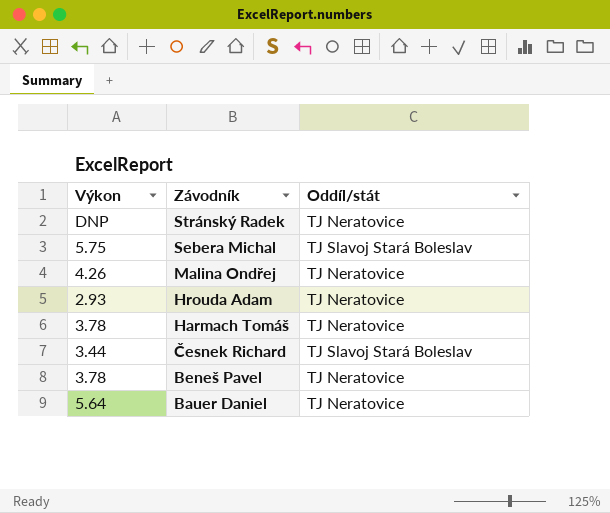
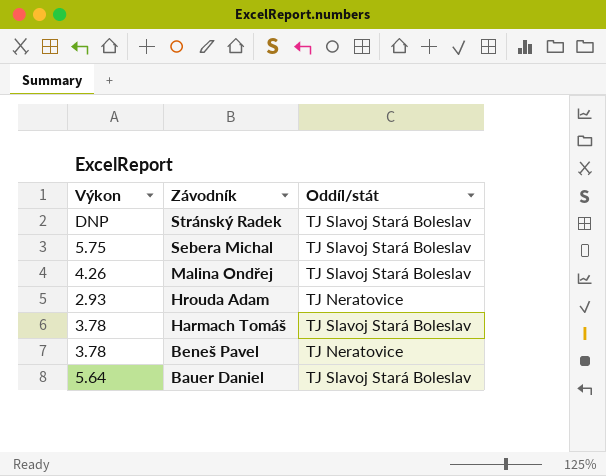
row Česnek Richard: 3.44 | TJ Slavoj Stará Boleslav -> none
Stránský Radek | Oddíl/stát: TJ Neratovice -> TJ Slavoj Stará Boleslav
Malina Ondřej | Oddíl/stát: TJ Neratovice -> TJ Slavoj Stará Boleslav
Harmach Tomáš | Oddíl/stát: TJ Neratovice -> TJ Slavoj Stará Boleslav
Bauer Daniel | Oddíl/stát: TJ Neratovice -> TJ Slavoj Stará Boleslav

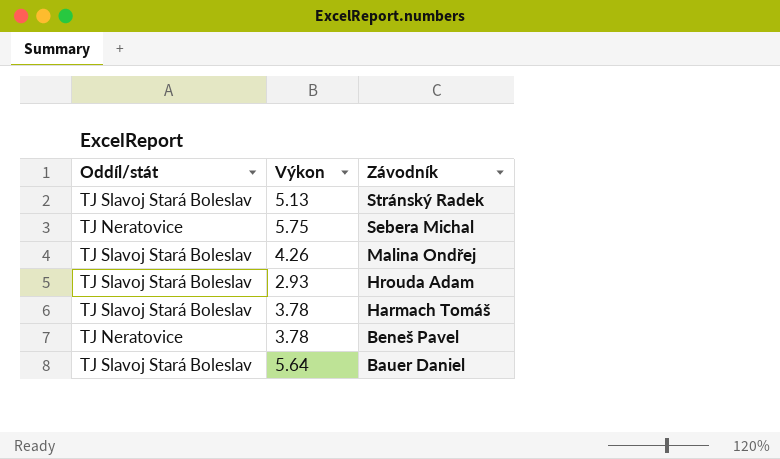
column Oddíl/stát | position: 3 -> 1
Stránský Radek | Výkon: DNP -> 5.13
Sebera Michal | Oddíl/stát: TJ Slavoj Stará Boleslav -> TJ Neratovice
Hrouda Adam | Oddíl/stát: TJ Neratovice -> TJ Slavoj Stará Boleslav

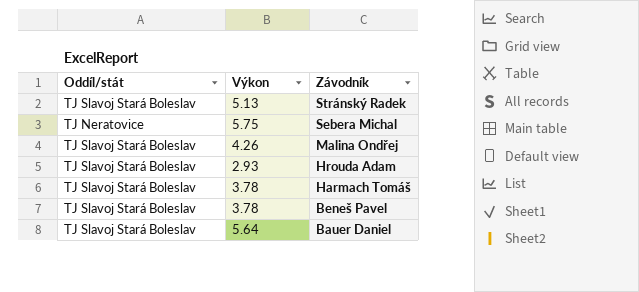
Beneš Pavel | Oddíl/stát: TJ Neratovice -> TJ Slavoj Stará Boleslav

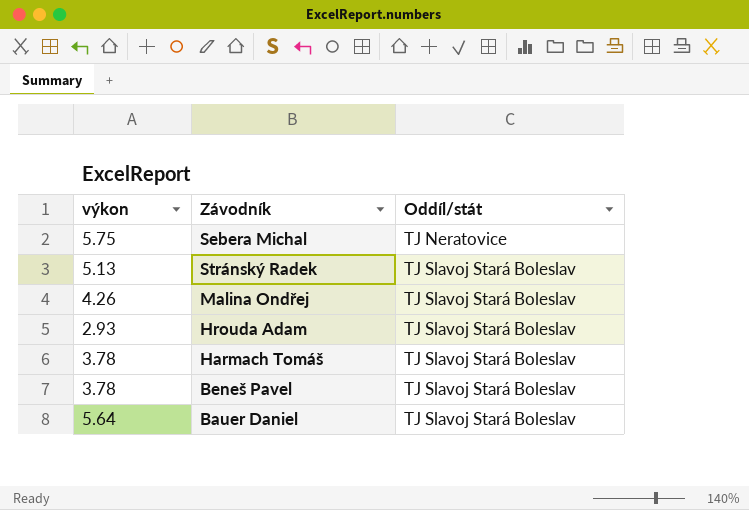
row order: Závodník descending -> Oddíl/stát ascending
column name: Výkon -> výkon
column Oddíl/stát | position: 1 -> 3

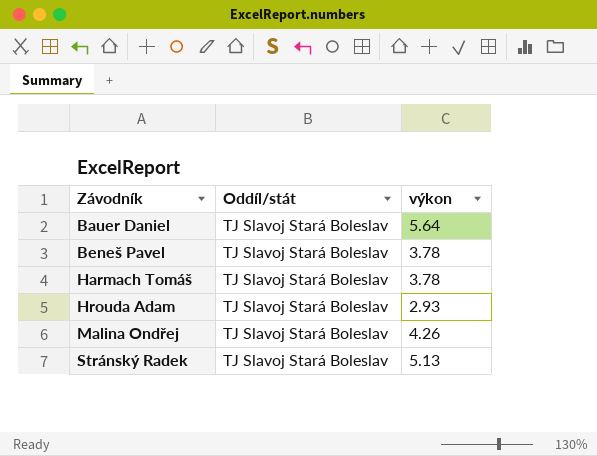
row order: Oddíl/stát ascending -> Závodník ascending
column výkon | position: 1 -> 3
row Sebera Michal: 5.75 | TJ Neratovice -> none

